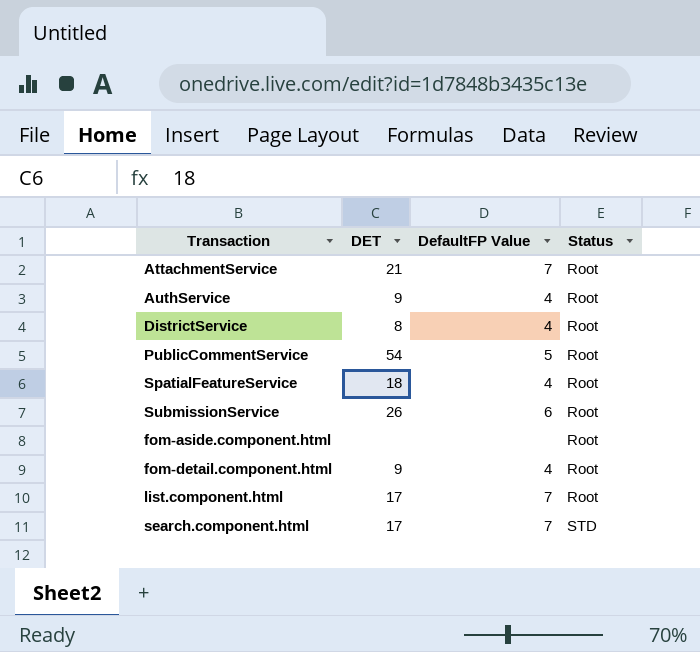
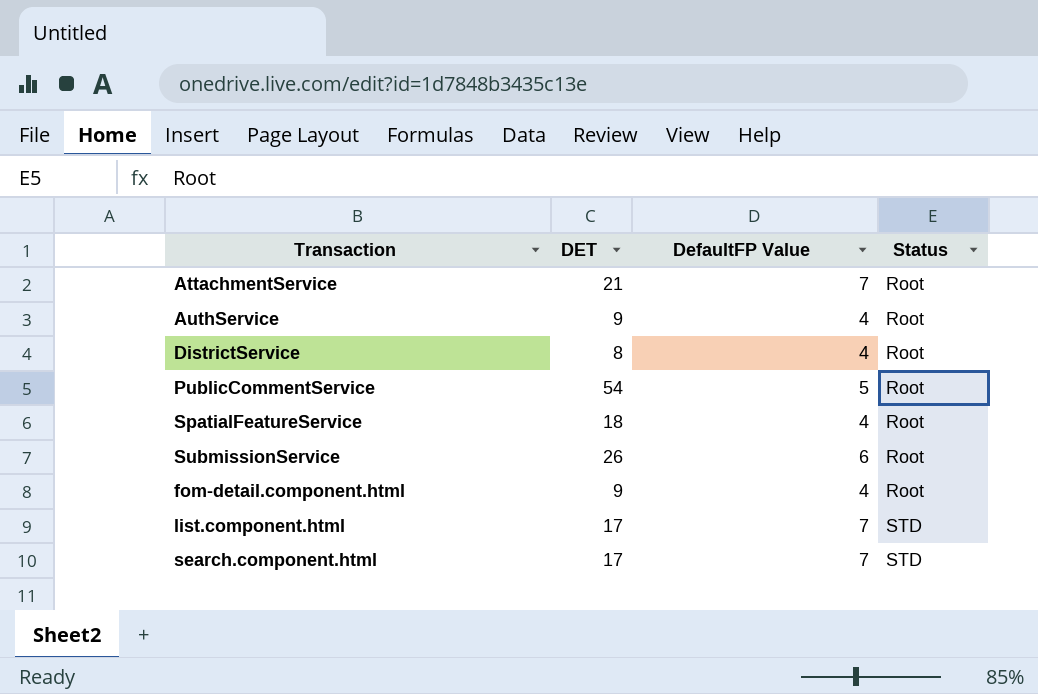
row fom-aside.component.html: none | none | Root -> none
list.component.html | Status: Root -> STD

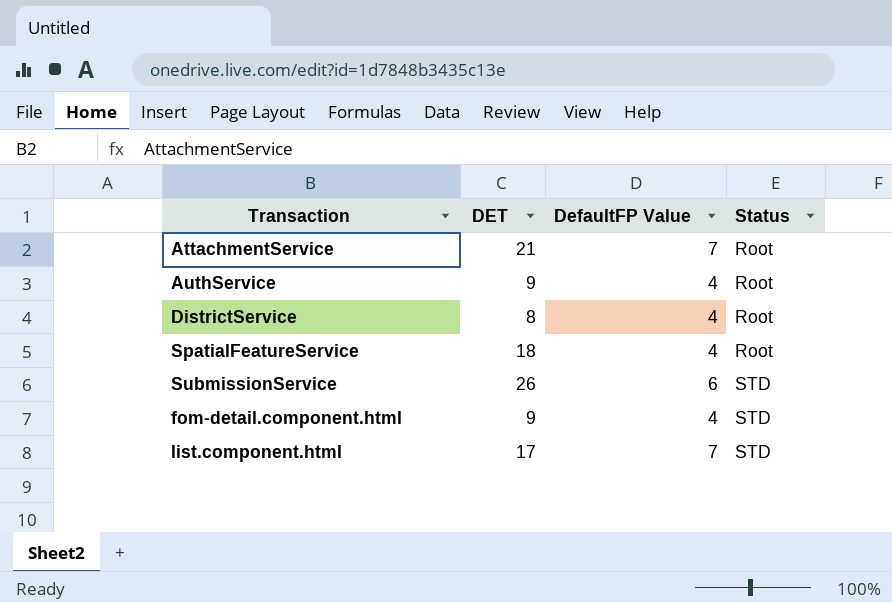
row PublicCommentService: 54 | 5 | Root -> none
row search.component.html: 17 | 7 | STD -> none
SubmissionService | Status: Root -> STD
fom-detail.component.html | Status: Root -> STD

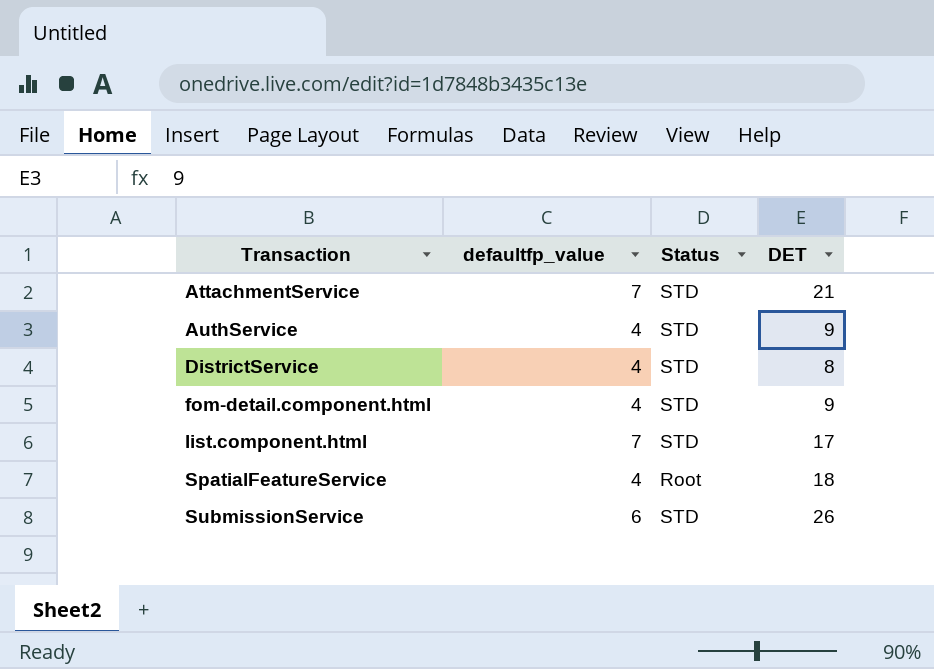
row order: Status ascending -> Transaction ascending
column name: DefaultFP Value -> defaultfp_value
column DET | position: 2 -> 4
AttachmentService | Status: Root -> STD
AuthService | Status: Root -> STD
DistrictService | Status: Root -> STD

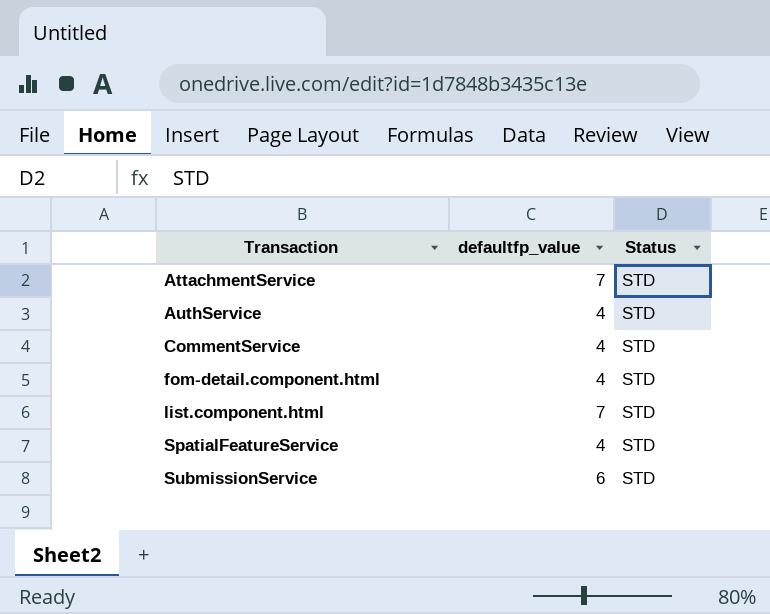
column DET | position: 4 -> none
row DistrictService: 4 | STD | 8 -> none
row CommentService: none -> 4 | STD
SpatialFeatureService | Status: Root -> STD

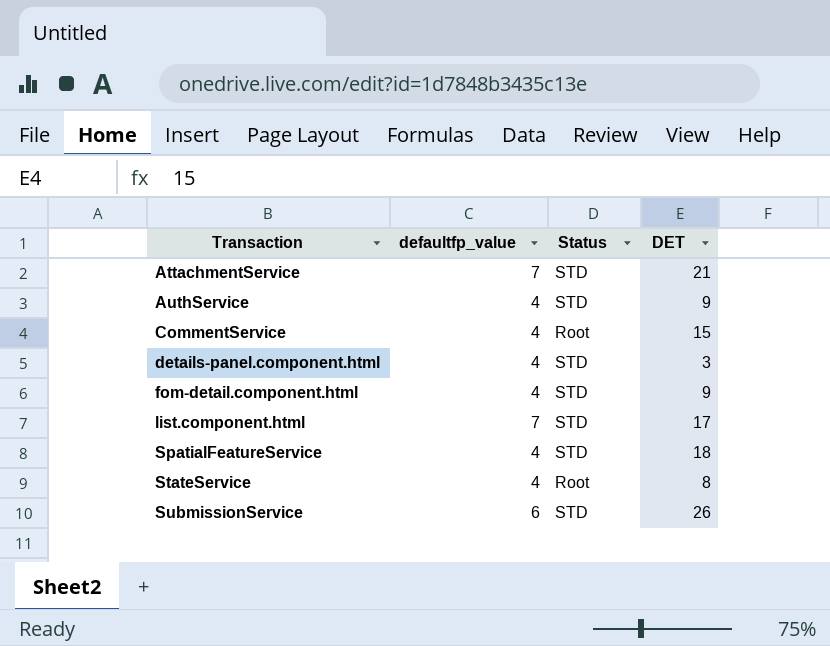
column DET | position: none -> 4
CommentService | Status: STD -> Root
row details-panel.component.html: none -> 4 | STD | 3
row StateService: none -> 4 | Root | 8

